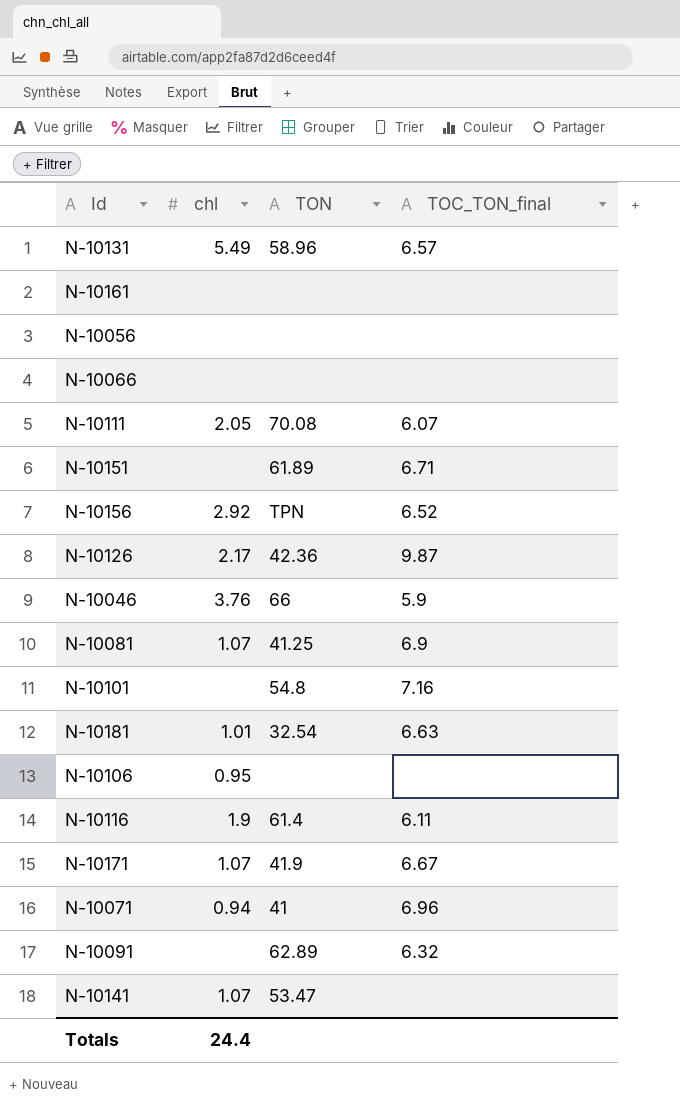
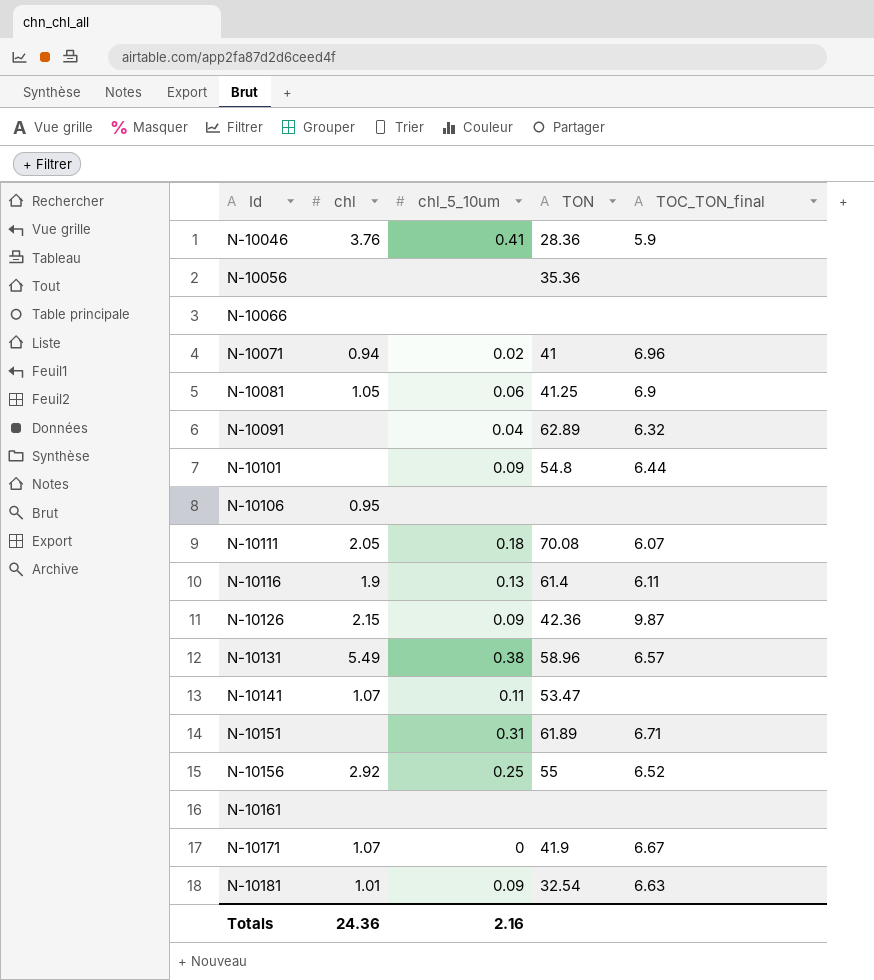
row order: none -> Id ascending
column chl_5_10um | position: none -> 3
N-10046 | TON: 66 -> 28.36
N-10056 | TON: none -> 35.36
N-10081 | chl: 1.07 -> 1.05
N-10101 | TOC_TON_final: 7.16 -> 6.44
N-10126 | chl: 2.17 -> 2.15
N-10156 | TON: TPN -> 55
Totals | chl: 24.4 -> 24.36

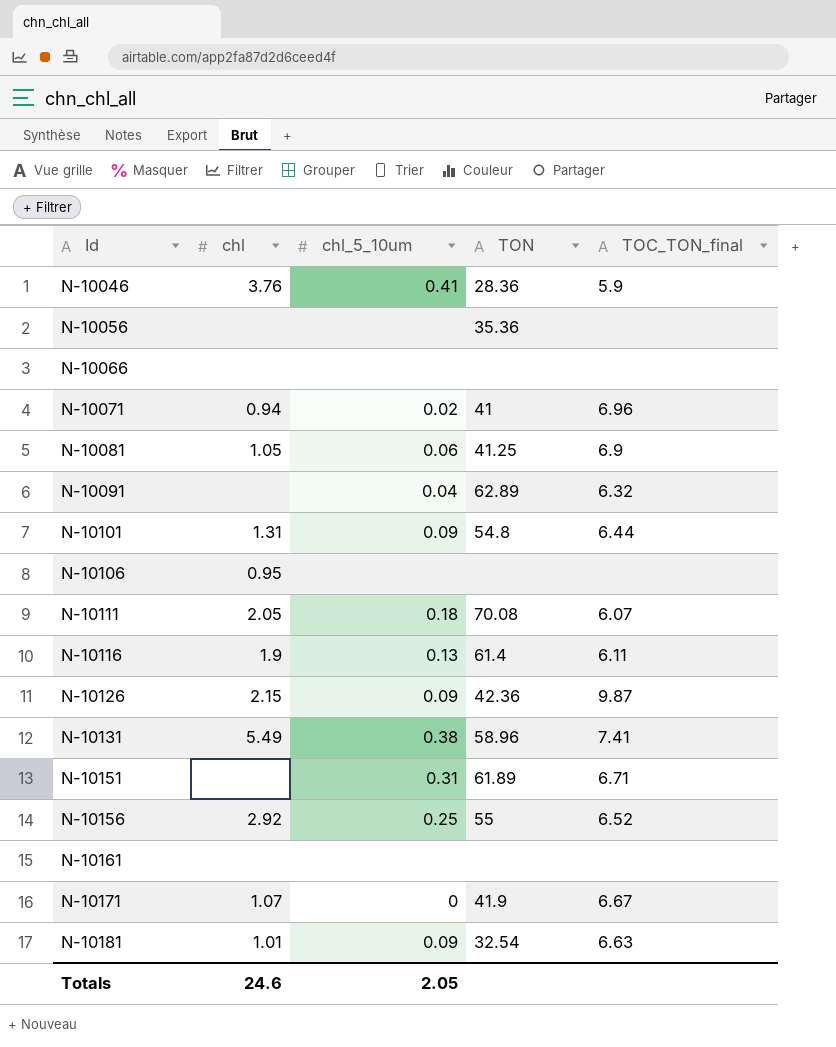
row N-10141: 1.07 | 0.11 | 53.47 | none -> none
N-10101 | chl: none -> 1.31
N-10131 | TOC_TON_final: 6.57 -> 7.41
Totals | chl: 24.36 -> 24.6
Totals | chl_5_10um: 2.16 -> 2.05

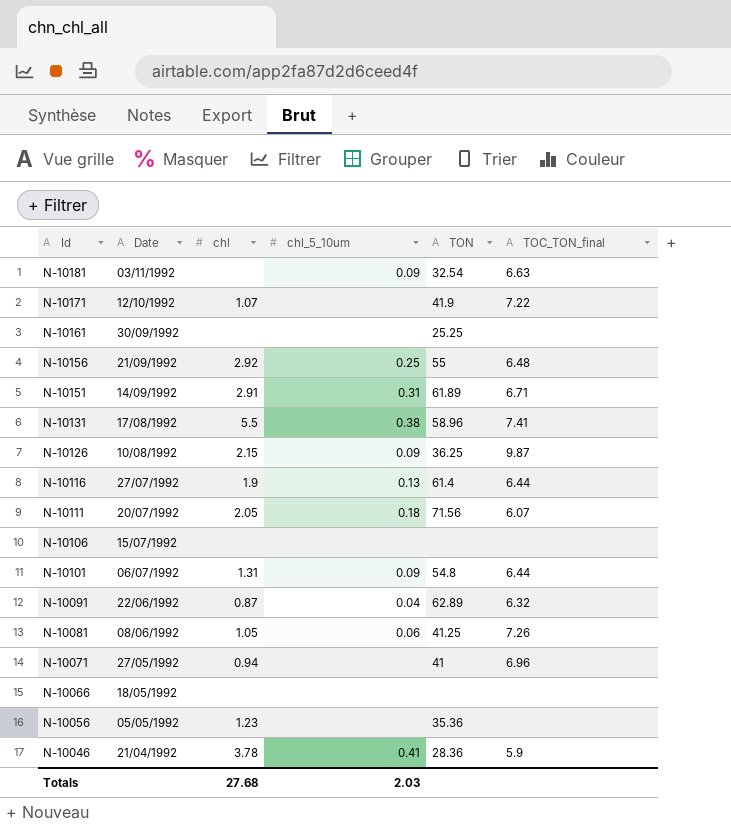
row order: Id ascending -> Id descending
column Date | position: none -> 2
N-10181 | chl: 1.01 -> none
N-10171 | chl_5_10um: 0 -> none
N-10171 | TOC_TON_final: 6.67 -> 7.22
N-10161 | TON: none -> 25.25
N-10156 | TOC_TON_final: 6.52 -> 6.48
N-10151 | chl: none -> 2.91
N-10131 | chl: 5.49 -> 5.5
N-10126 | TON: 42.36 -> 36.25
N-10116 | TOC_TON_final: 6.11 -> 6.44
N-10111 | TON: 70.08 -> 71.56
N-10106 | chl: 0.95 -> none
N-10091 | chl: none -> 0.87
N-10081 | TOC_TON_final: 6.9 -> 7.26
N-10071 | chl_5_10um: 0.02 -> none
N-10056 | chl: none -> 1.23
N-10046 | chl: 3.76 -> 3.78
Totals | chl: 24.6 -> 27.68
Totals | chl_5_10um: 2.05 -> 2.03

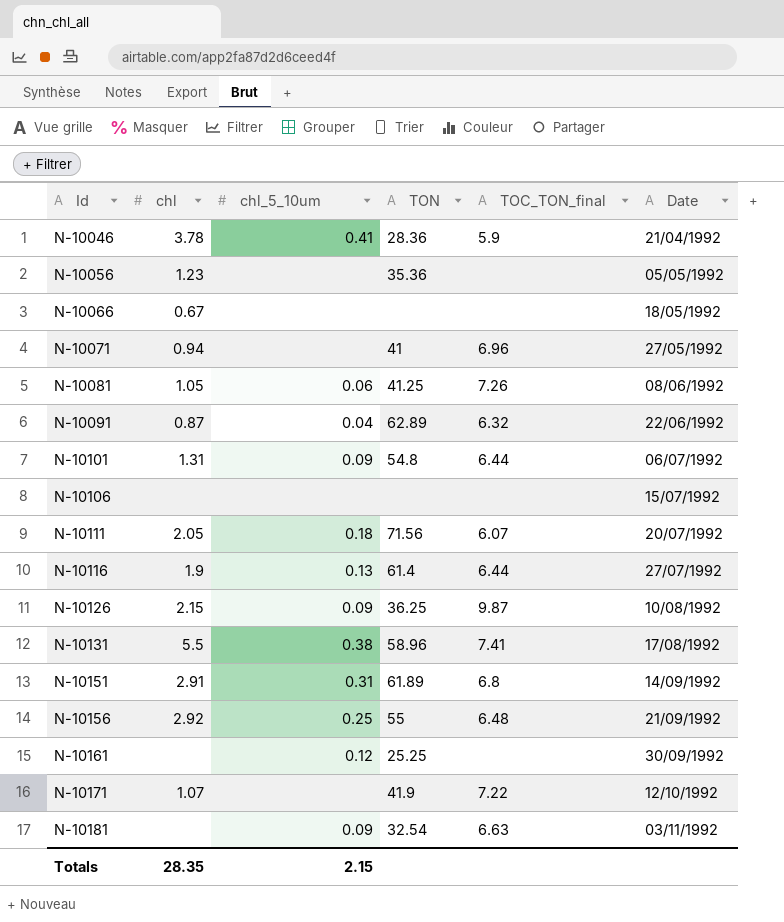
row order: Id descending -> Id ascending
column Date | position: 2 -> 6
N-10066 | chl: none -> 0.67
N-10151 | TOC_TON_final: 6.71 -> 6.8
N-10161 | chl_5_10um: none -> 0.12
Totals | chl: 27.68 -> 28.35
Totals | chl_5_10um: 2.03 -> 2.15

